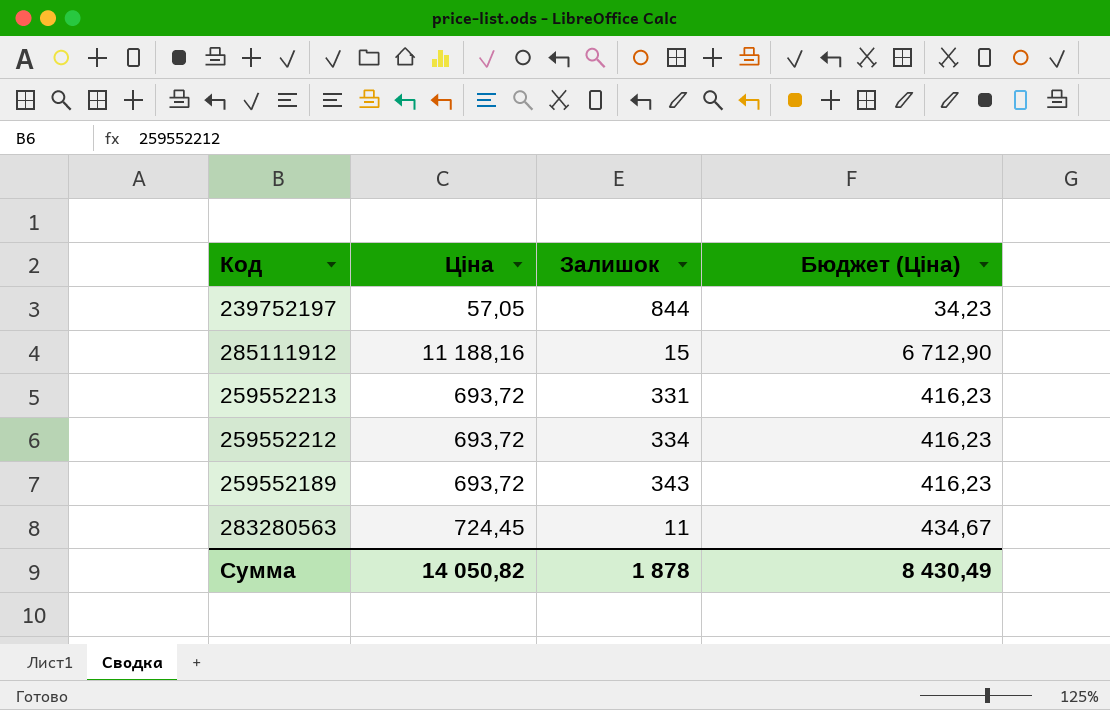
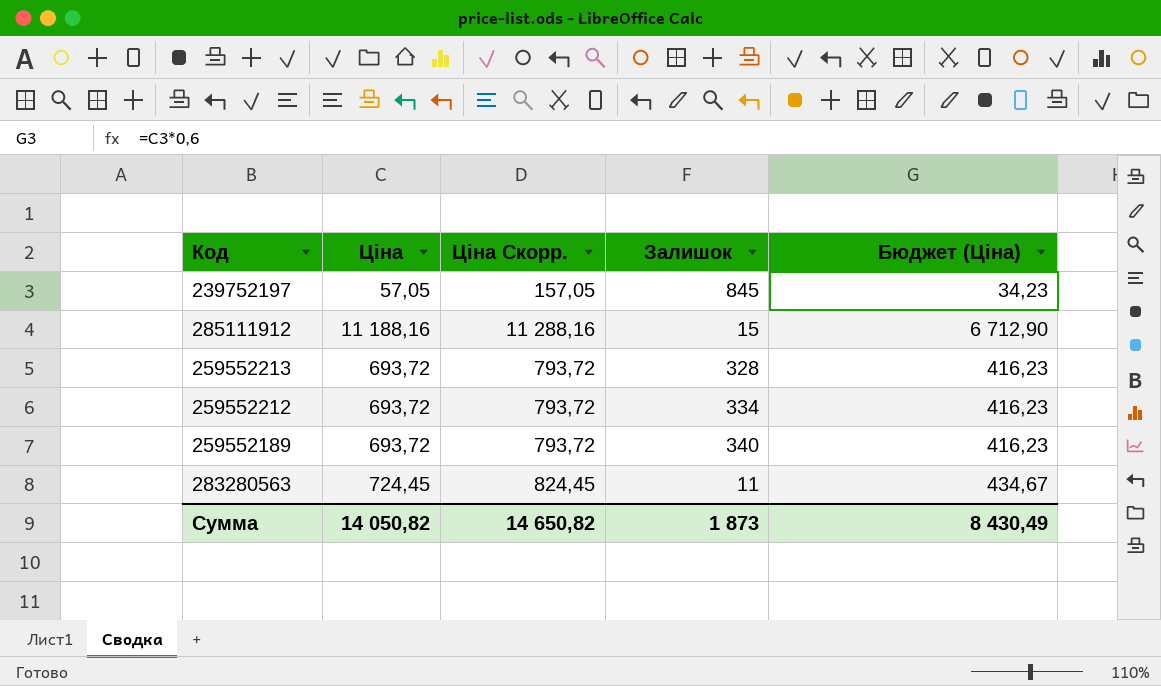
column Ціна Скорр. | formula: none -> [Ціна] + 100
239752197 | Залишок: 844 -> 845
259552213 | Залишок: 331 -> 328
259552189 | Залишок: 343 -> 340
Сумма | Залишок: 1 878 -> 1 873

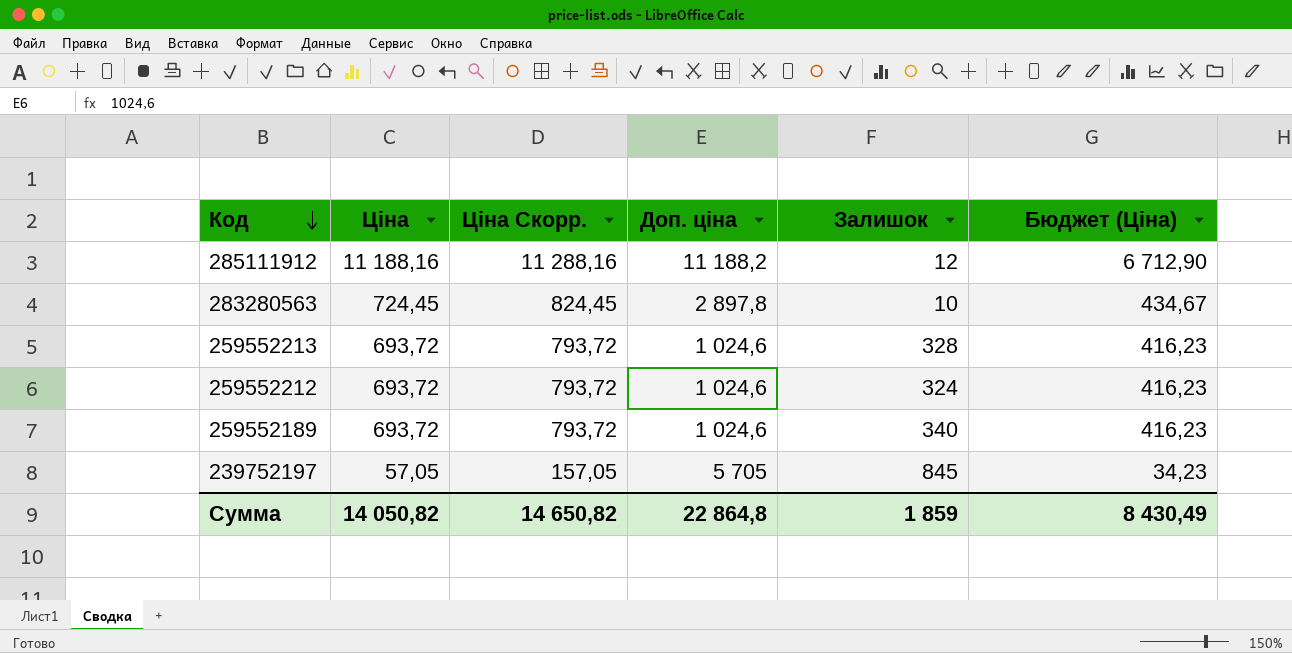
row order: none -> Код descending
column Доп. ціна | position: none -> 4
285111912 | Залишок: 15 -> 12
283280563 | Залишок: 11 -> 10
259552212 | Залишок: 334 -> 324
Сумма | Залишок: 1 873 -> 1 859

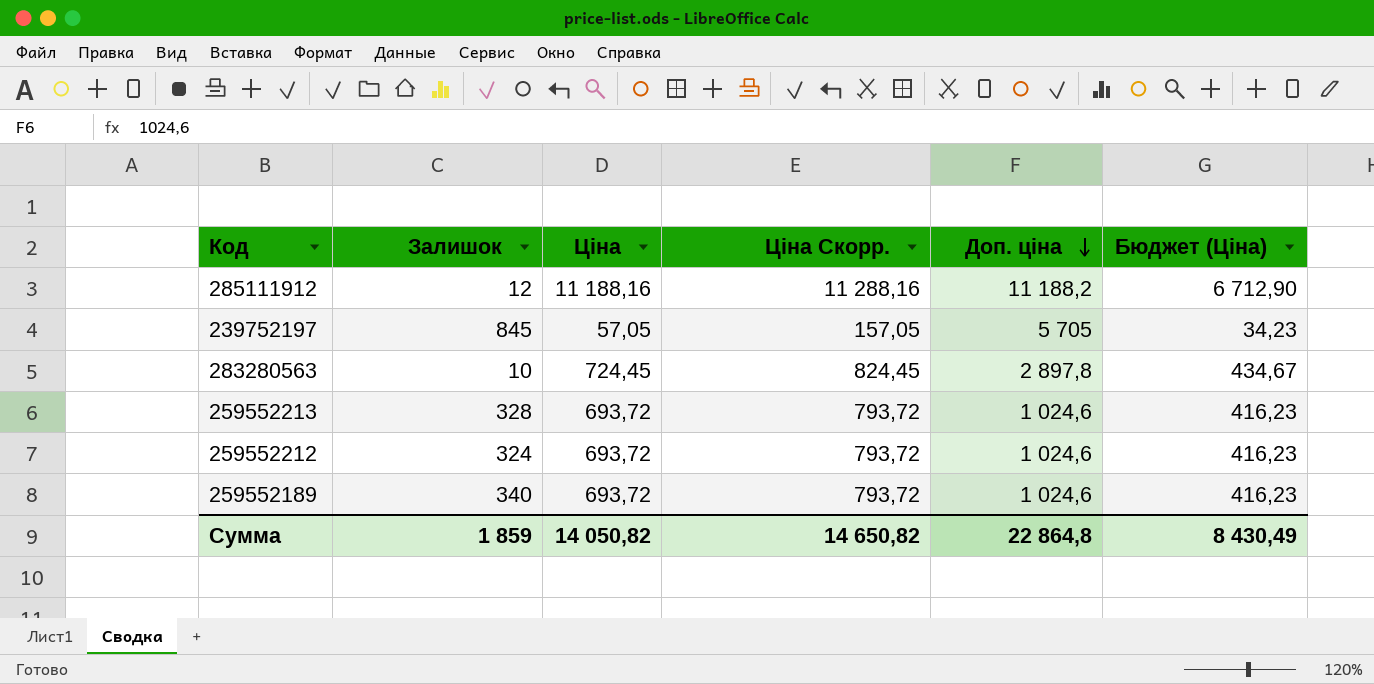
row order: Код descending -> Доп. ціна descending
column Залишок | position: 5 -> 2

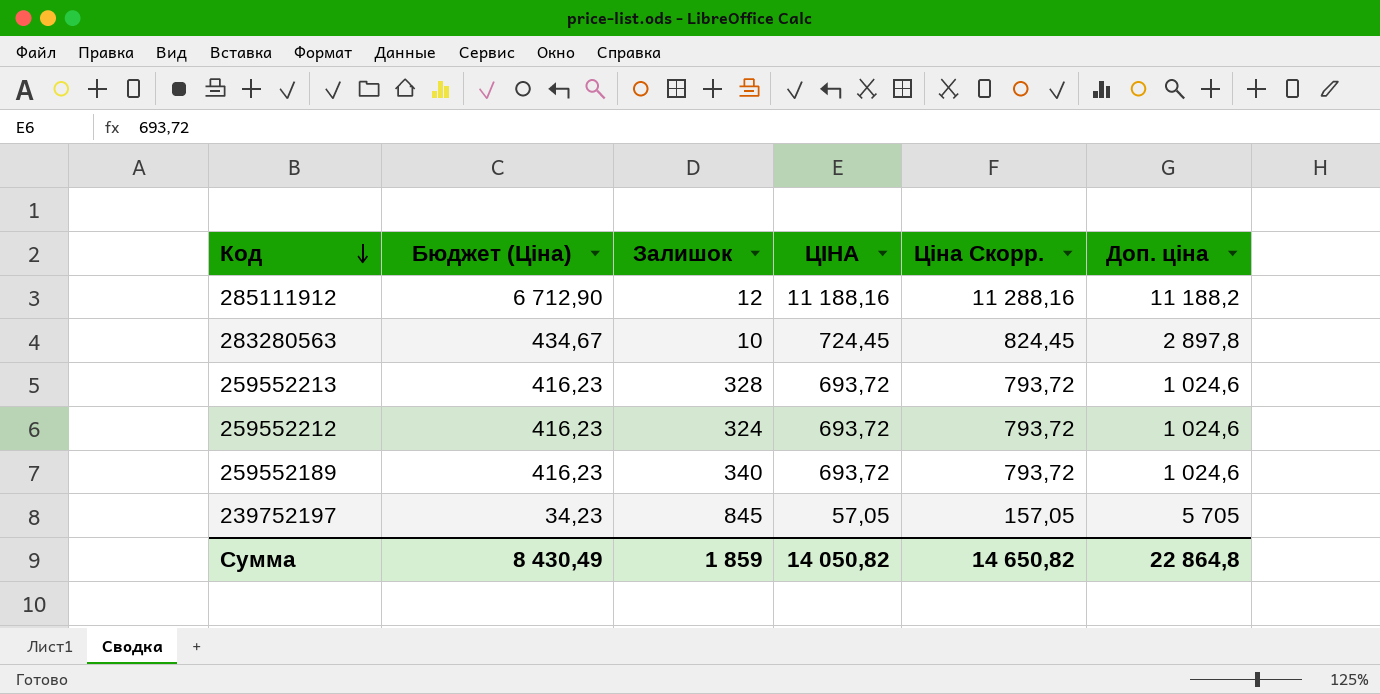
row order: Доп. ціна descending -> Код descending
column Бюджет (Ціна) | position: 6 -> 2
column name: Ціна -> ЦІНА

